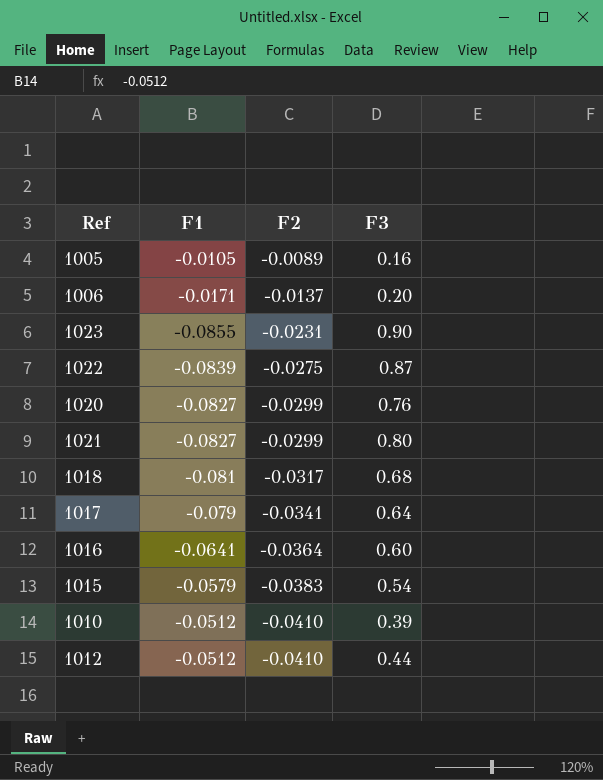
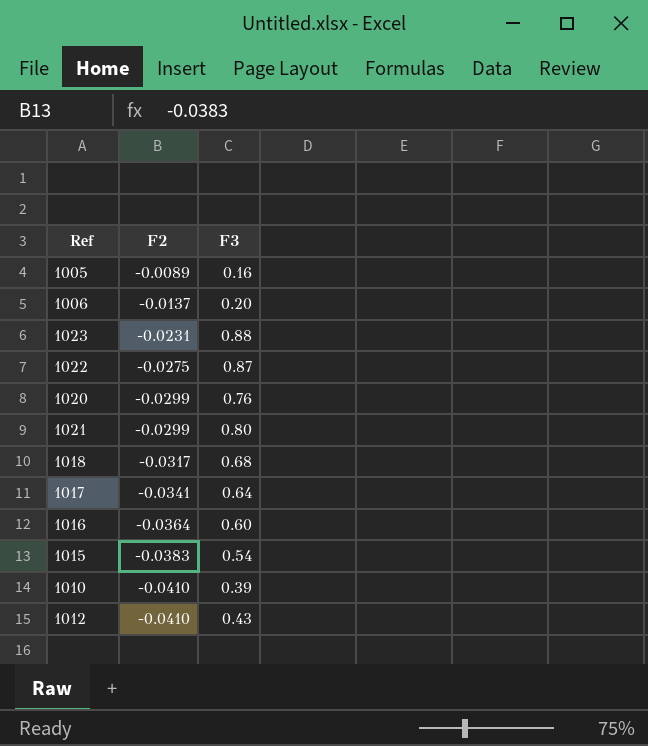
column F1 | position: 2 -> none
1023 | F3: 0.90 -> 0.88
1012 | F3: 0.44 -> 0.43

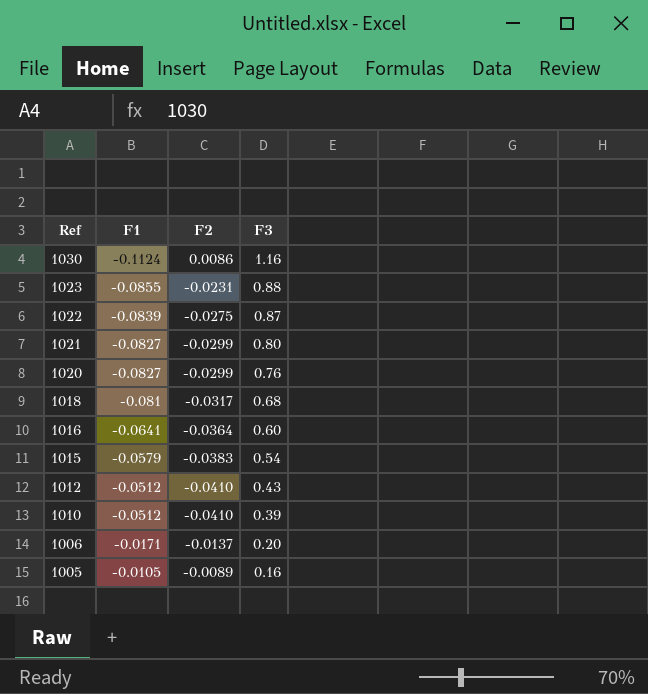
row order: F2 descending -> Ref descending
column F1 | position: none -> 2
row 1017: -0.0341 | 0.64 -> none
row 1030: none -> -0.1124 | 0.0086 | 1.16

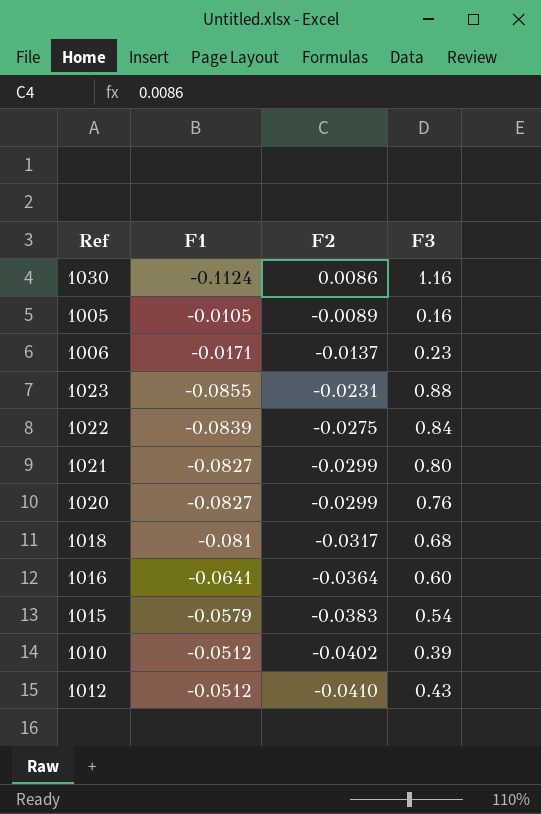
row order: Ref descending -> F2 descending
1006 | F3: 0.20 -> 0.23
1022 | F3: 0.87 -> 0.84
1010 | F2: -0.0410 -> -0.0402

